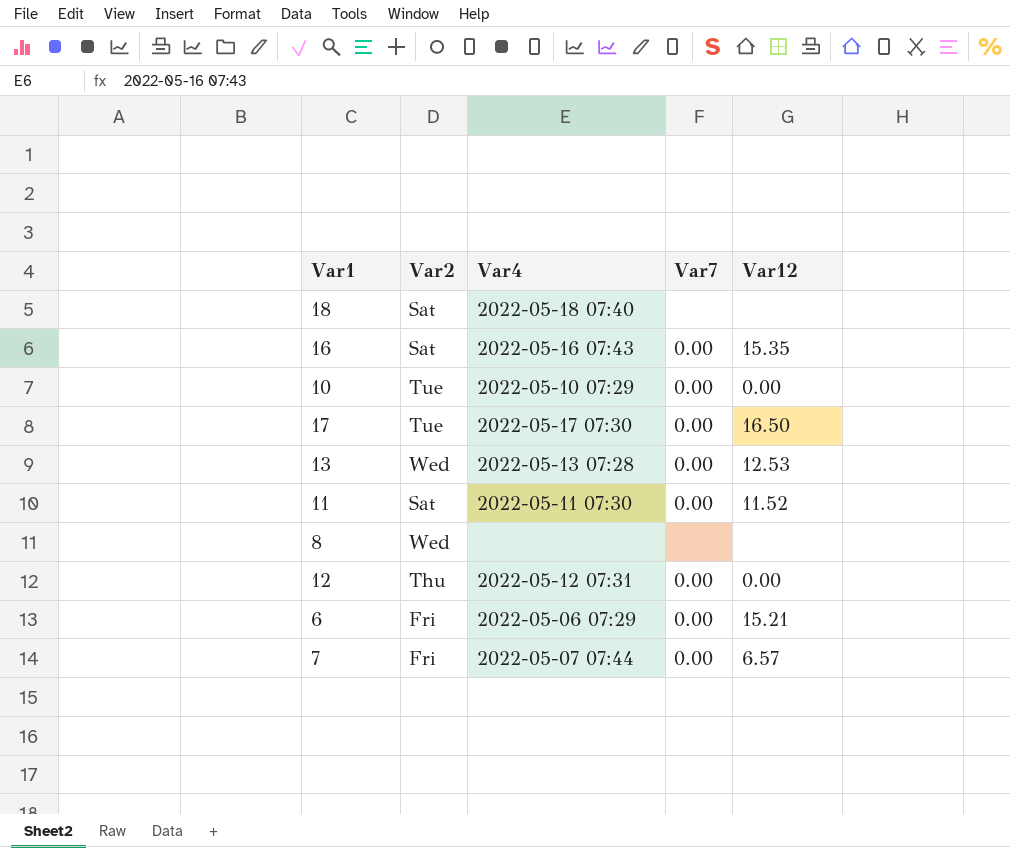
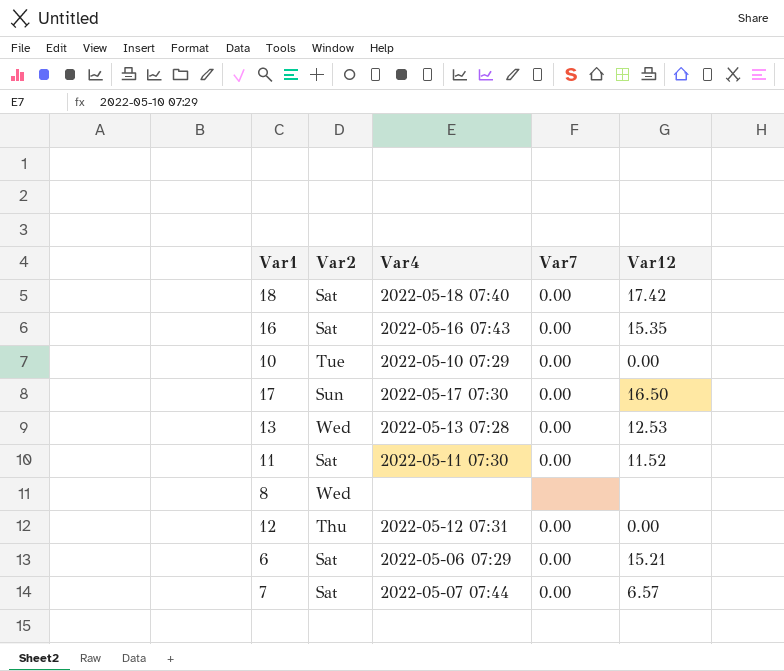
18 | Var7: none -> 0.00
18 | Var12: none -> 17.42
17 | Var2: Tue -> Sun
6 | Var2: Fri -> Sat
7 | Var2: Fri -> Sat

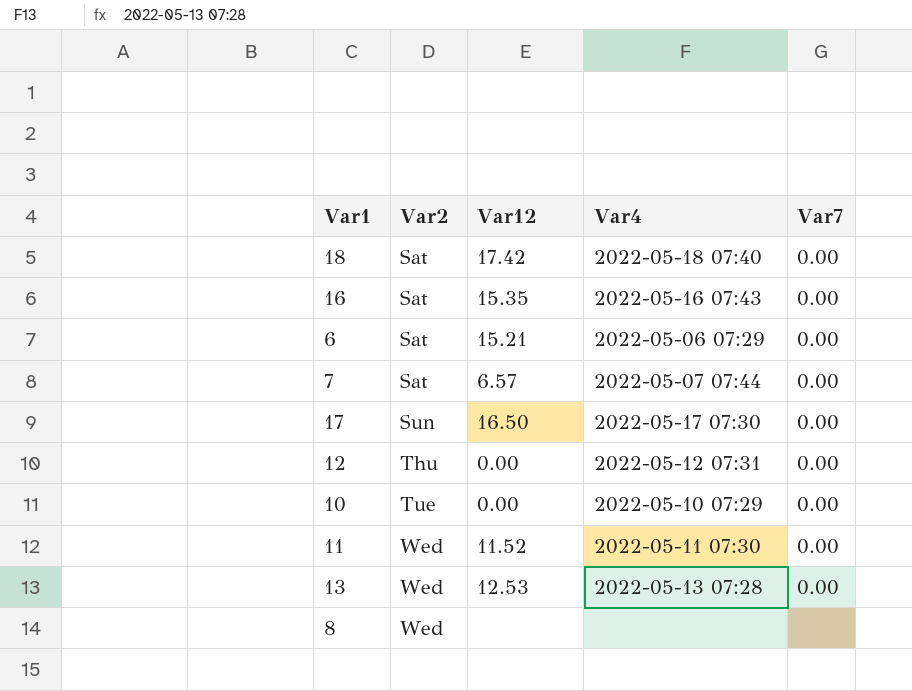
row order: none -> Var2 ascending
column Var12 | position: 5 -> 3
11 | Var2: Sat -> Wed

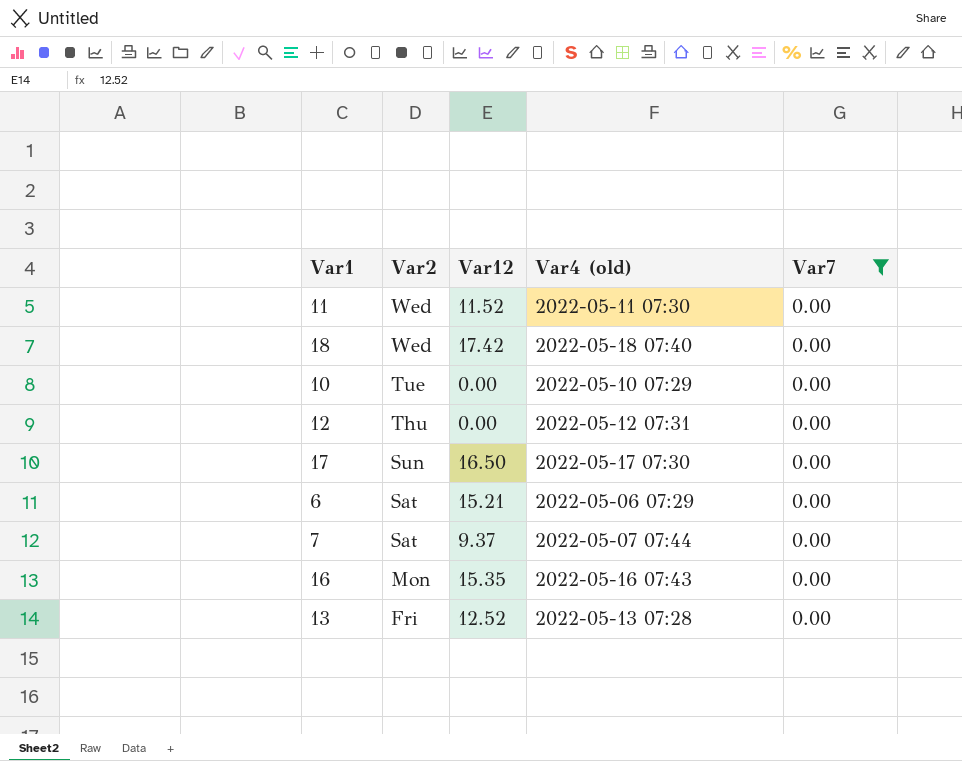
filter: none -> Var7 = 0.00
row order: Var2 ascending -> Var2 descending
column name: Var4 -> Var4 (old)
18 | Var2: Sat -> Wed
7 | Var12: 6.57 -> 9.37
16 | Var2: Sat -> Mon
13 | Var2: Wed -> Fri
13 | Var12: 12.53 -> 12.52

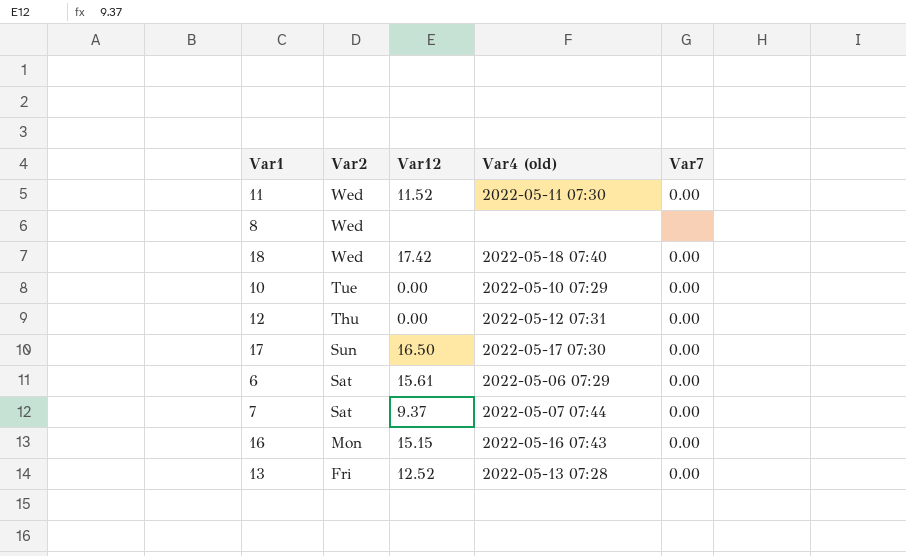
filter: Var7 = 0.00 -> none
6 | Var12: 15.21 -> 15.61
16 | Var12: 15.35 -> 15.15

